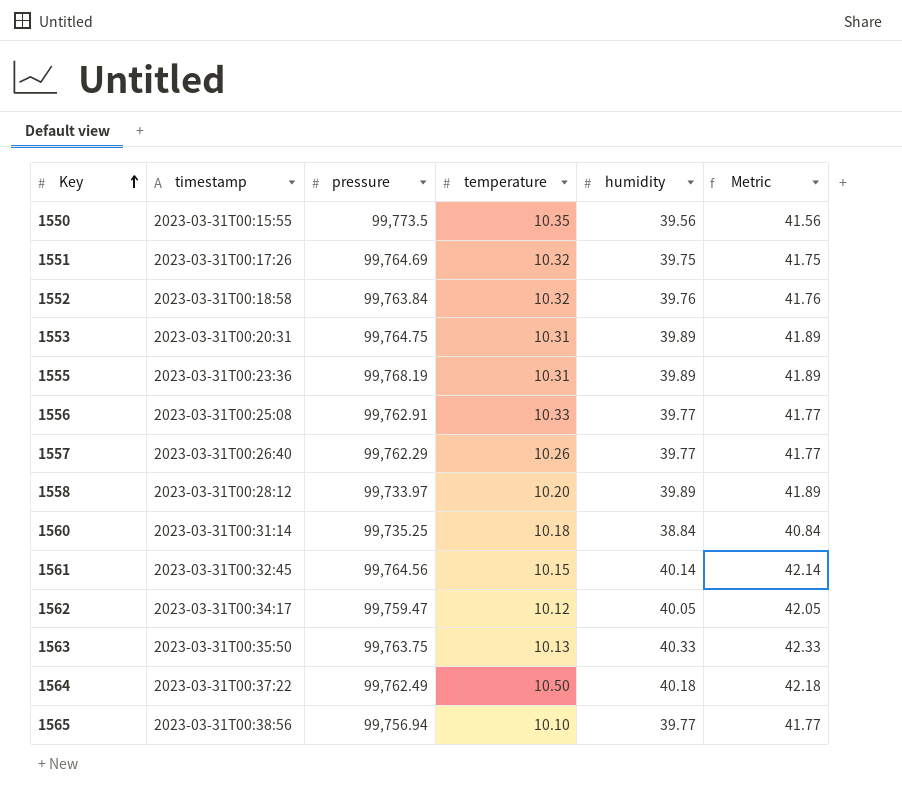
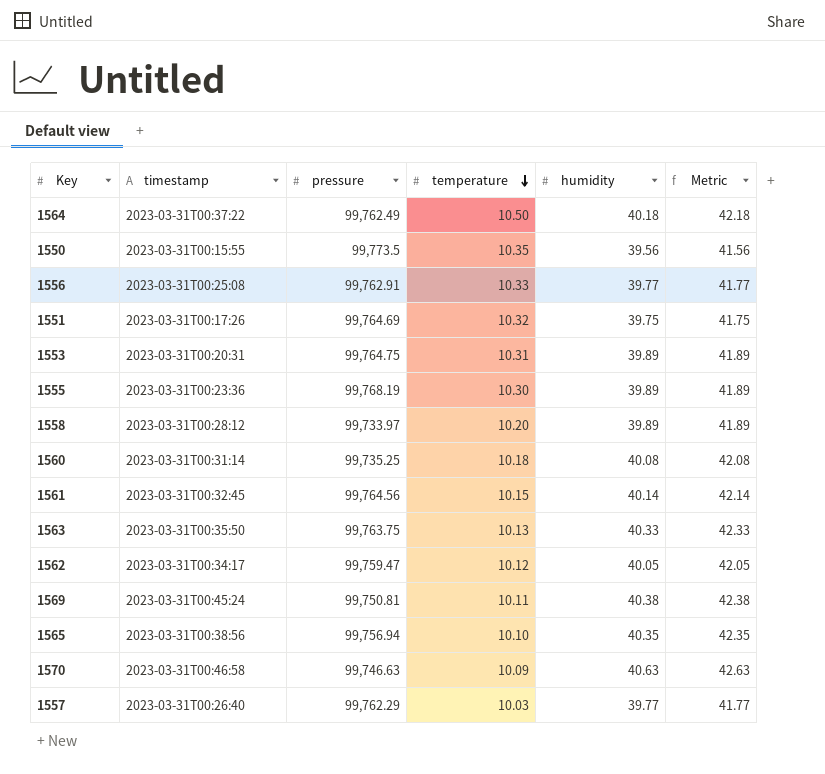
row order: Key ascending -> temperature descending
row 1552: 2023-03-31T00:18:58 | 99,763.84 | 10.32 | 39.76 | 41.76 -> none
1555 | temperature: 10.31 -> 10.30
1560 | humidity: 38.84 -> 40.08
1560 | Metric: 40.84 -> 42.08
row 1569: none -> 2023-03-31T00:45:24 | 99,750.81 | 10.11 | 40.38 | 42.38
1565 | humidity: 39.77 -> 40.35
1565 | Metric: 41.77 -> 42.35
row 1570: none -> 2023-03-31T00:46:58 | 99,746.63 | 10.09 | 40.63 | 42.63
1557 | temperature: 10.26 -> 10.03

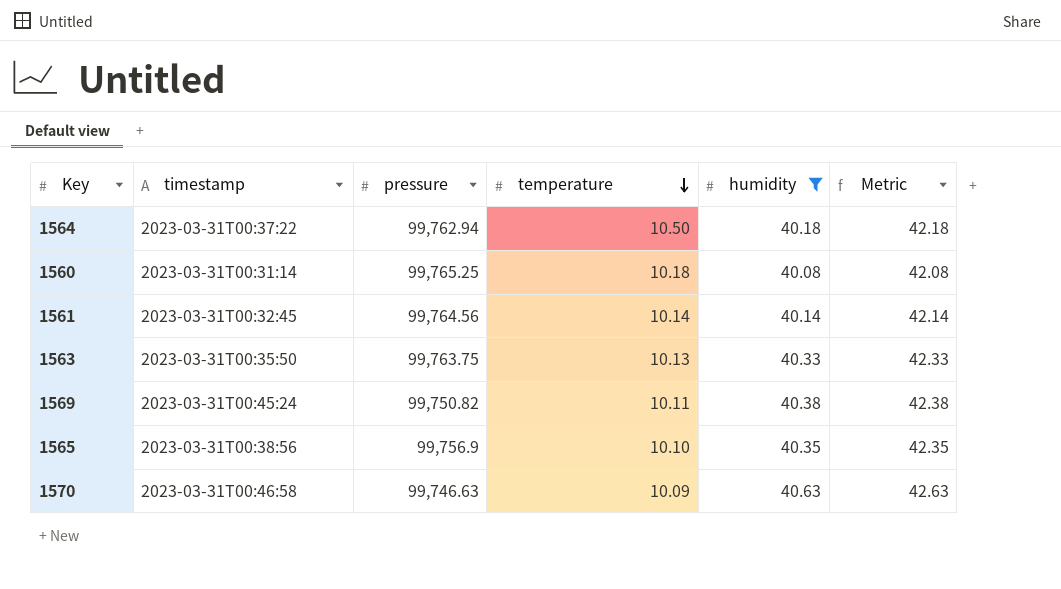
filter: none -> humidity >= 40.08
1564 | pressure: 99,762.49 -> 99,762.94
1560 | pressure: 99,735.25 -> 99,765.25
1561 | temperature: 10.15 -> 10.14
1569 | pressure: 99,750.81 -> 99,750.82
1565 | pressure: 99,756.94 -> 99,756.9

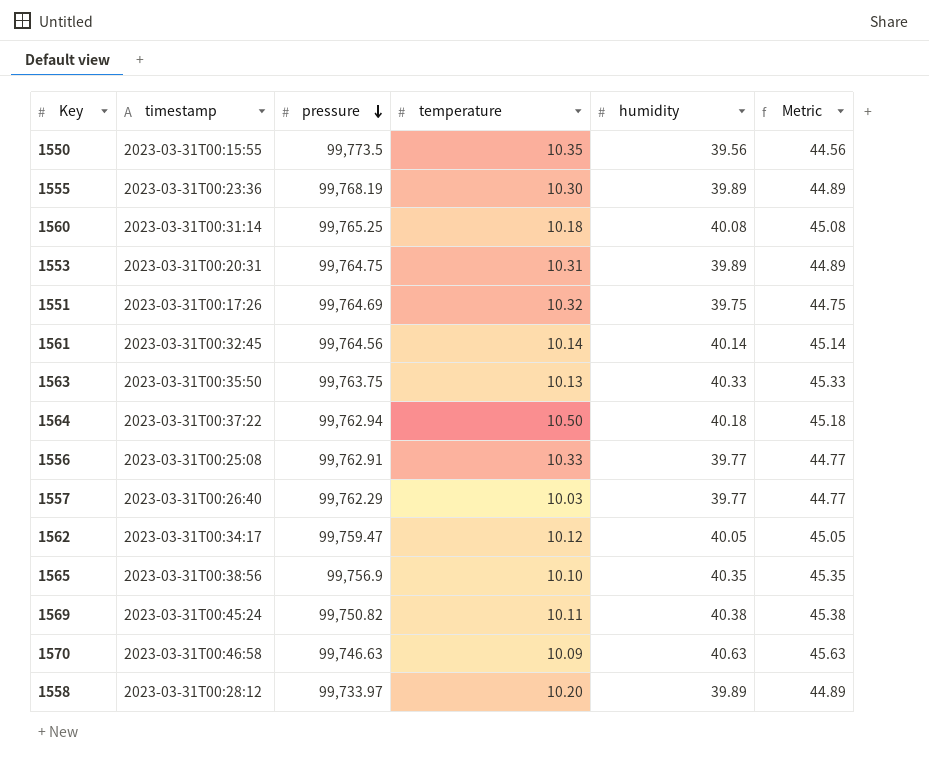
filter: humidity >= 40.08 -> none
row order: temperature descending -> pressure descending
column Metric | formula: [humidity] + 2 -> [humidity] + 5

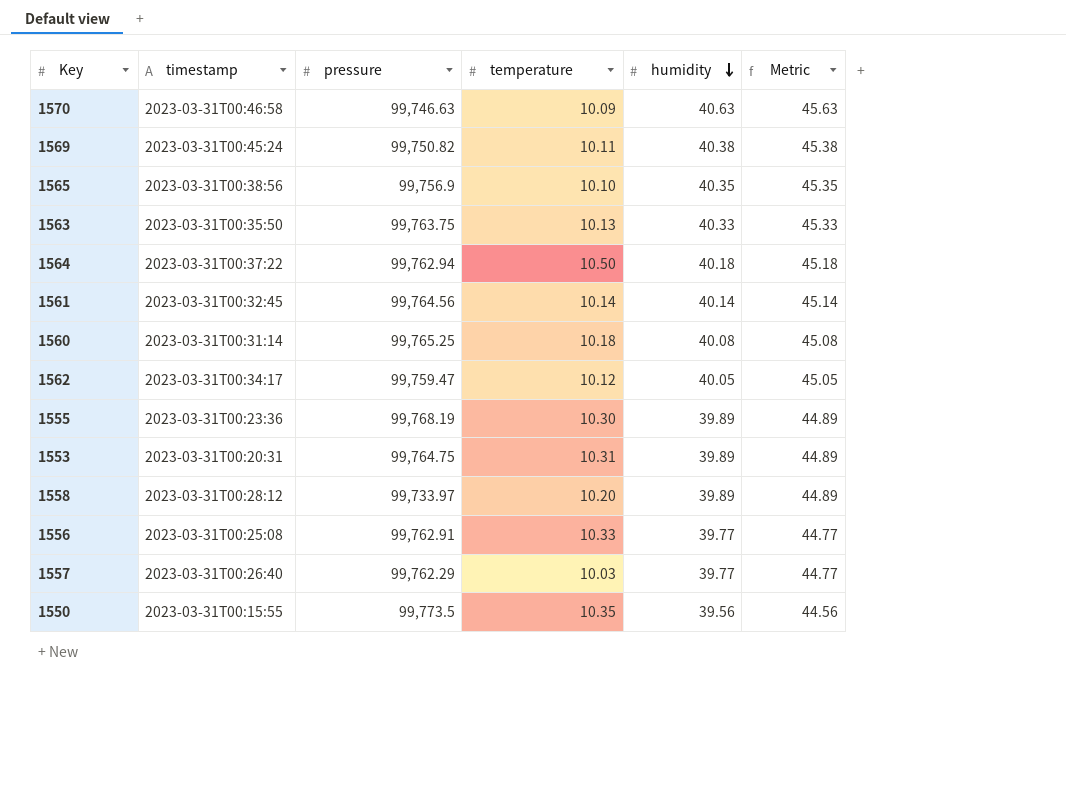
row order: pressure descending -> humidity descending
row 1551: 2023-03-31T00:17:26 | 99,764.69 | 10.32 | 39.75 | 44.75 -> none

